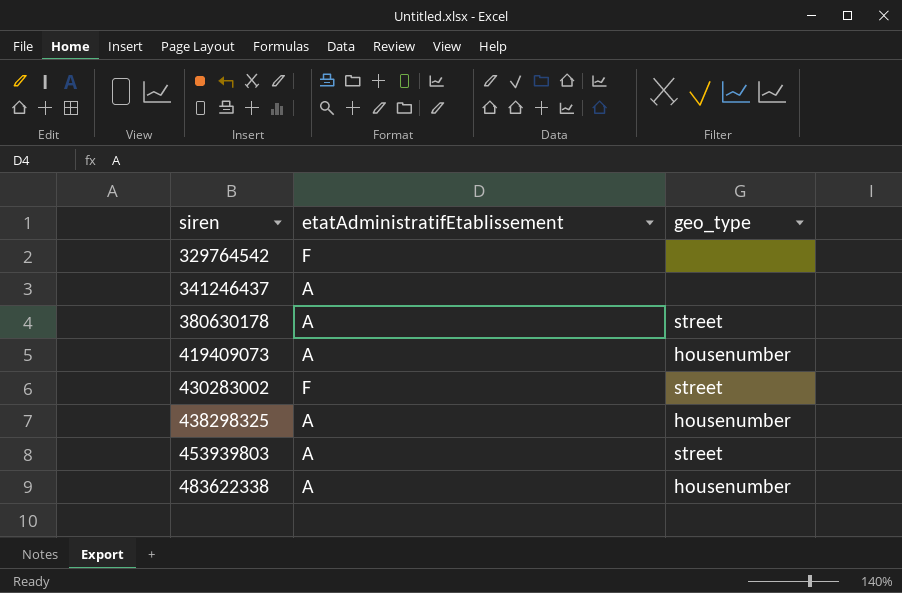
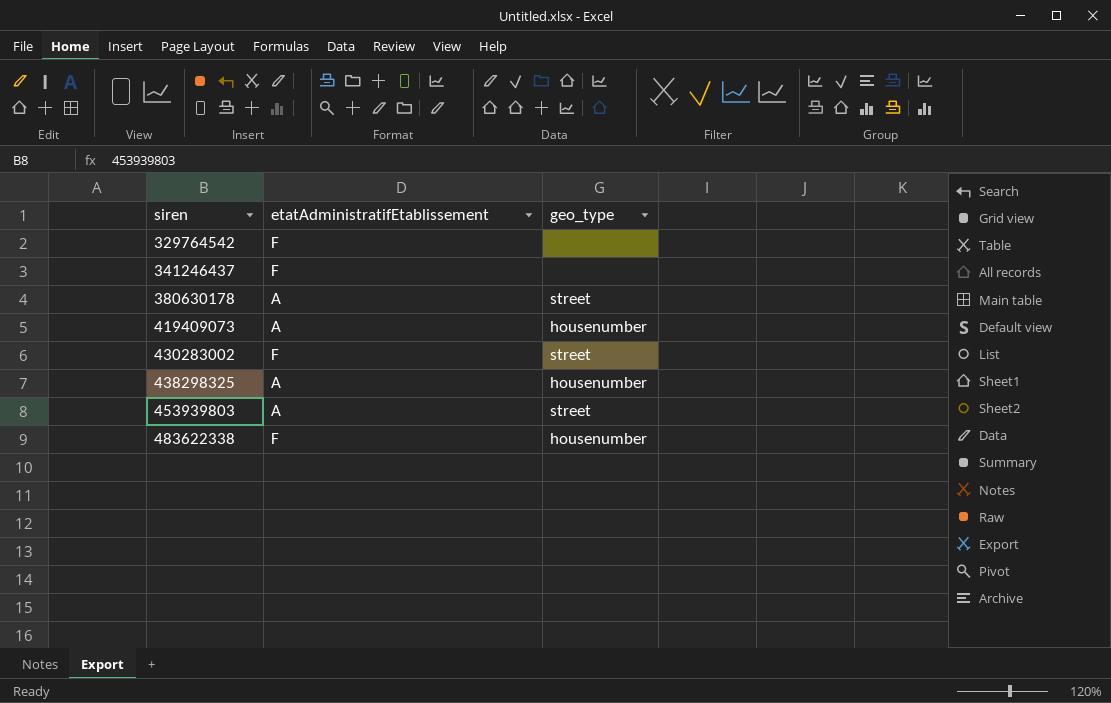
341246437 | etatAdministratifEtablissement: A -> F
483622338 | etatAdministratifEtablissement: A -> F

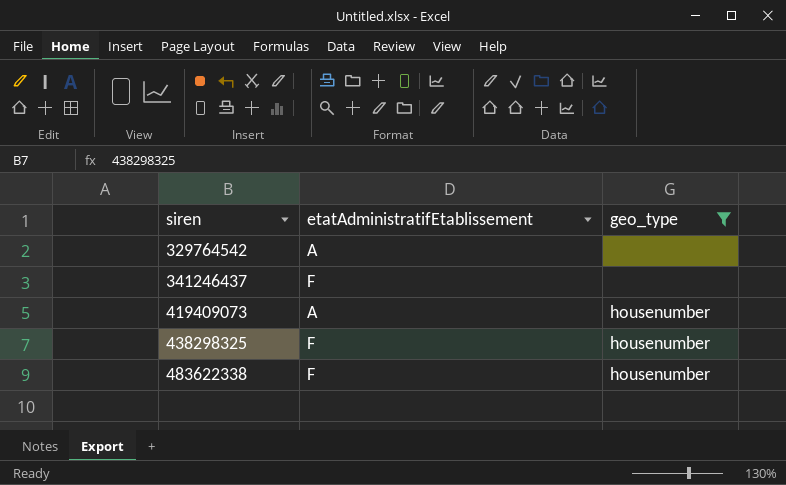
filter: none -> geo_type != street
329764542 | etatAdministratifEtablissement: F -> A
438298325 | etatAdministratifEtablissement: A -> F

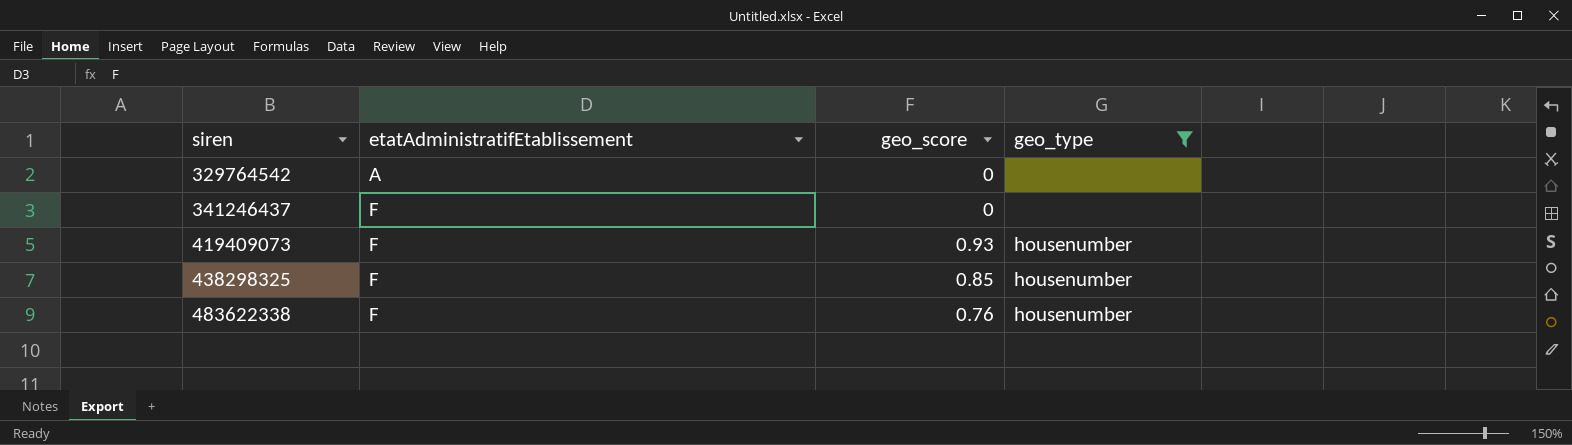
column geo_score | position: none -> 3
419409073 | etatAdministratifEtablissement: A -> F

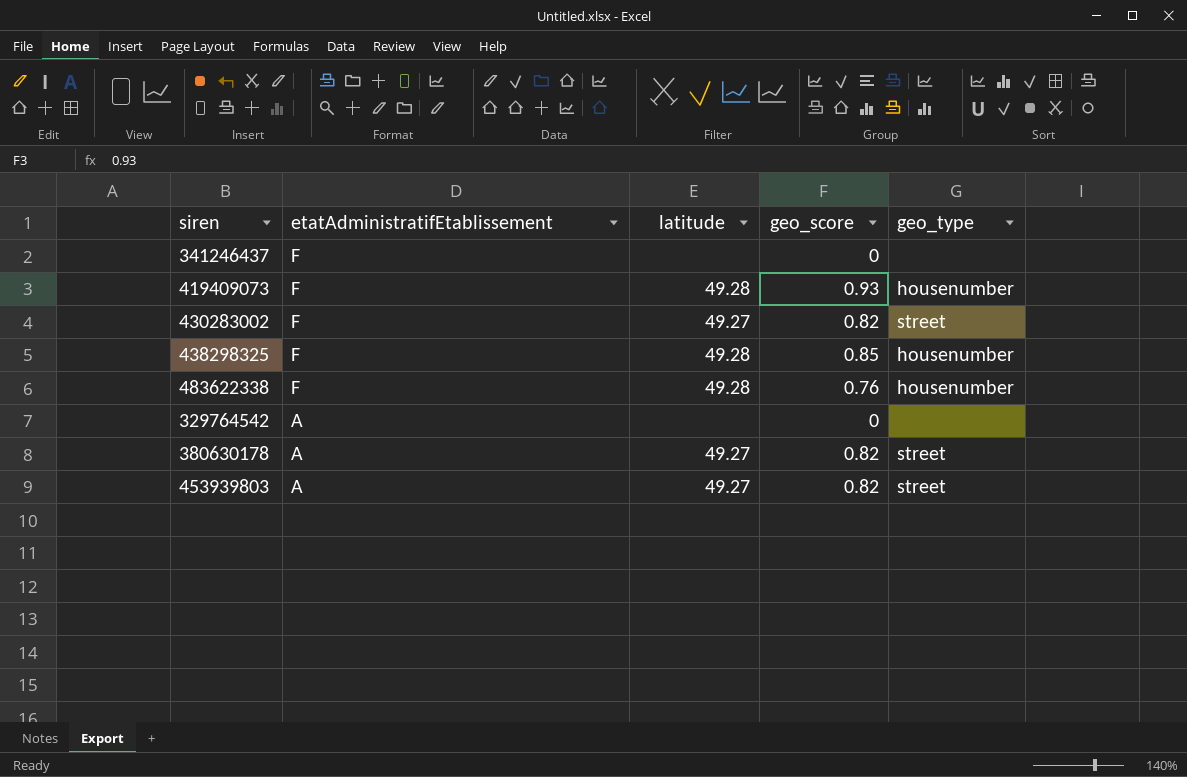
filter: geo_type != street -> none
row order: siren ascending -> etatAdministratifEtablissement descending
column latitude | position: none -> 3

